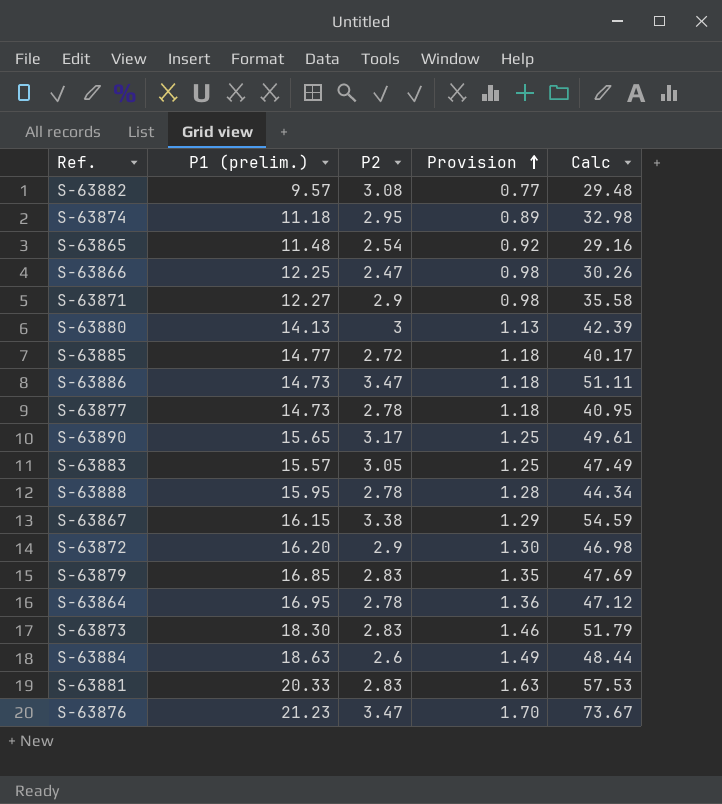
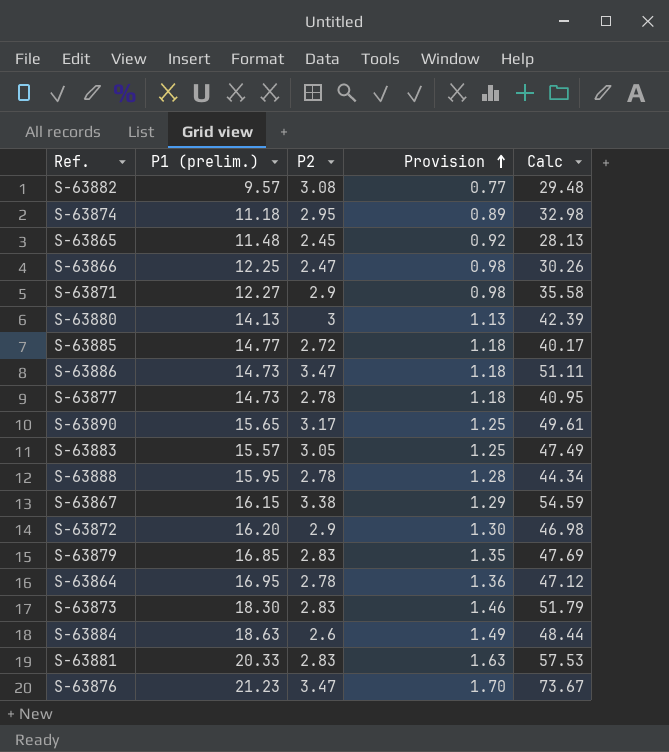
S-63865 | P2: 2.54 -> 2.45
S-63865 | Calc: 29.16 -> 28.13

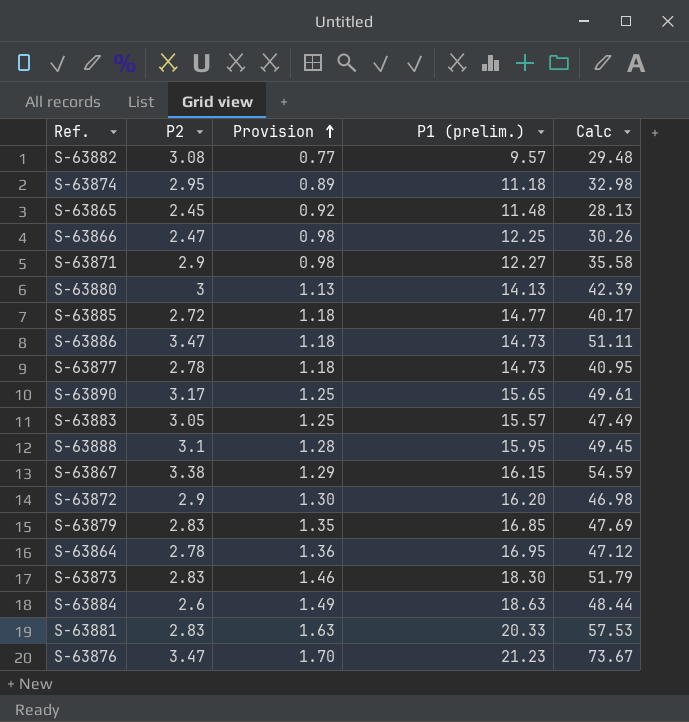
column P1 (prelim.) | position: 2 -> 4
S-63888 | P2: 2.78 -> 3.1
S-63888 | Calc: 44.34 -> 49.45

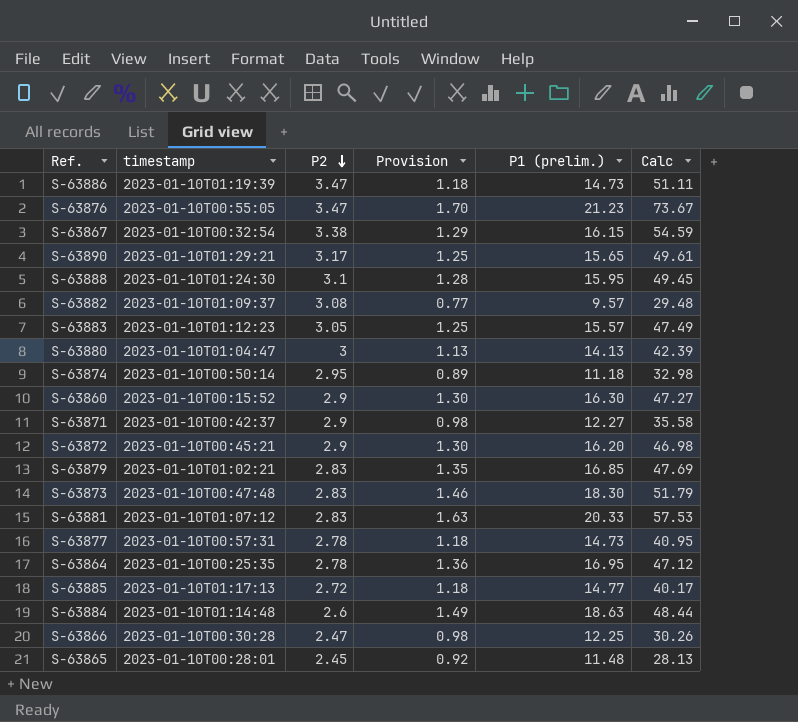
row order: Provision ascending -> P2 descending
column timestamp | position: none -> 2
row S-63860: none -> 2023-01-10T00:15:52 | 2.9 | 1.30 | 16.30 | 47.27

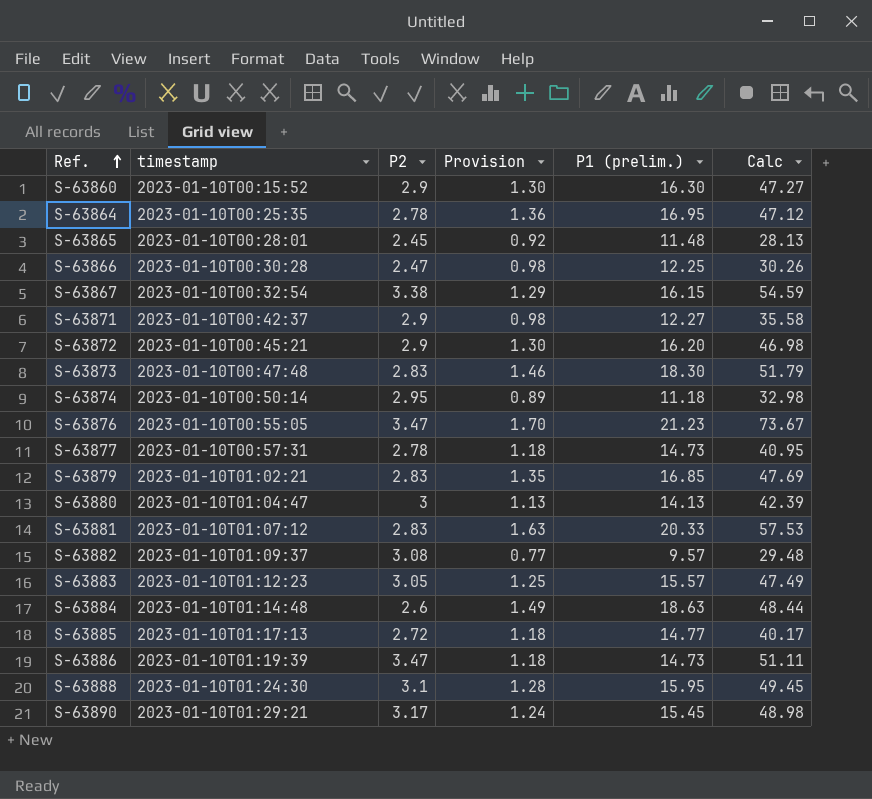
row order: P2 descending -> Ref. ascending
S-63890 | Provision: 1.25 -> 1.24
S-63890 | P1 (prelim.): 15.65 -> 15.45
S-63890 | Calc: 49.61 -> 48.98

